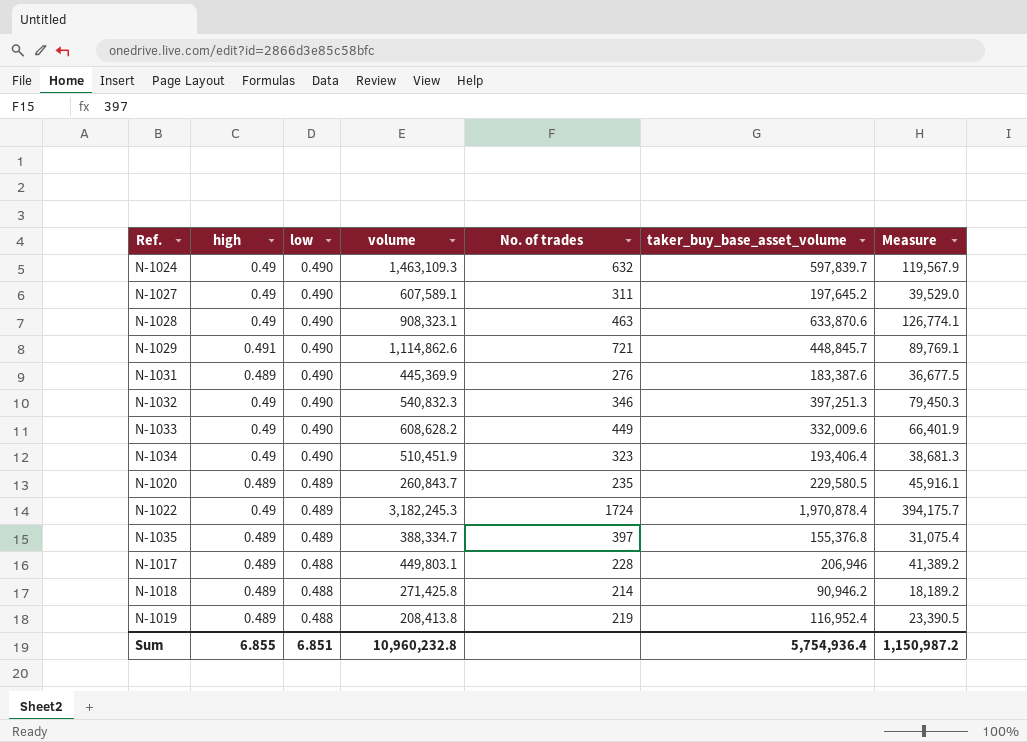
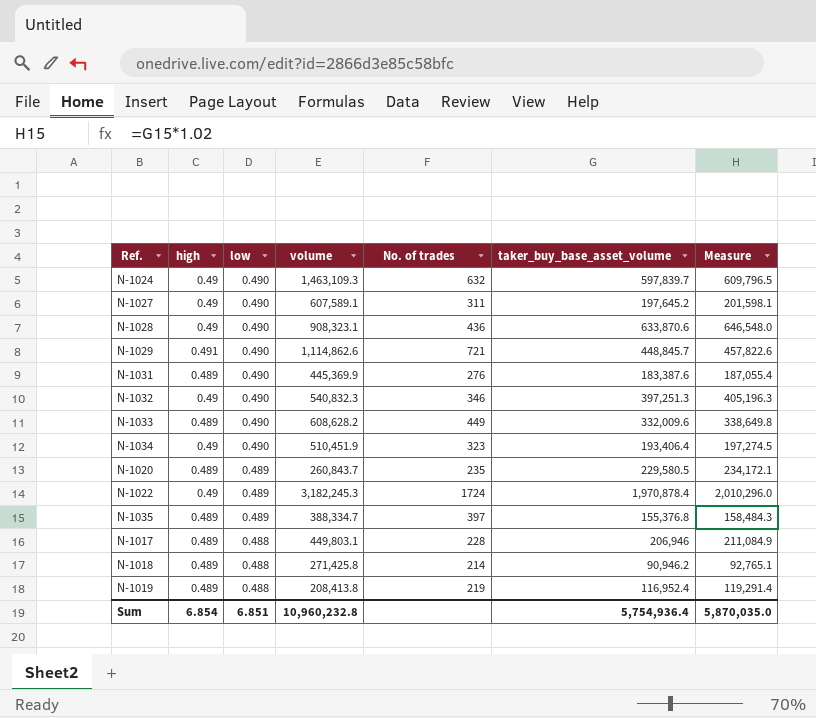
column Measure | formula: [taker_buy_base_asset_volume] * 0.2 -> [taker_buy_base_asset_volume] * 1.02
N-1028 | No. of trades: 463 -> 436
N-1033 | high: 0.49 -> 0.489
Sum | high: 6.855 -> 6.854
Sum | Measure: 1,150,987.2 -> 5,870,035.0

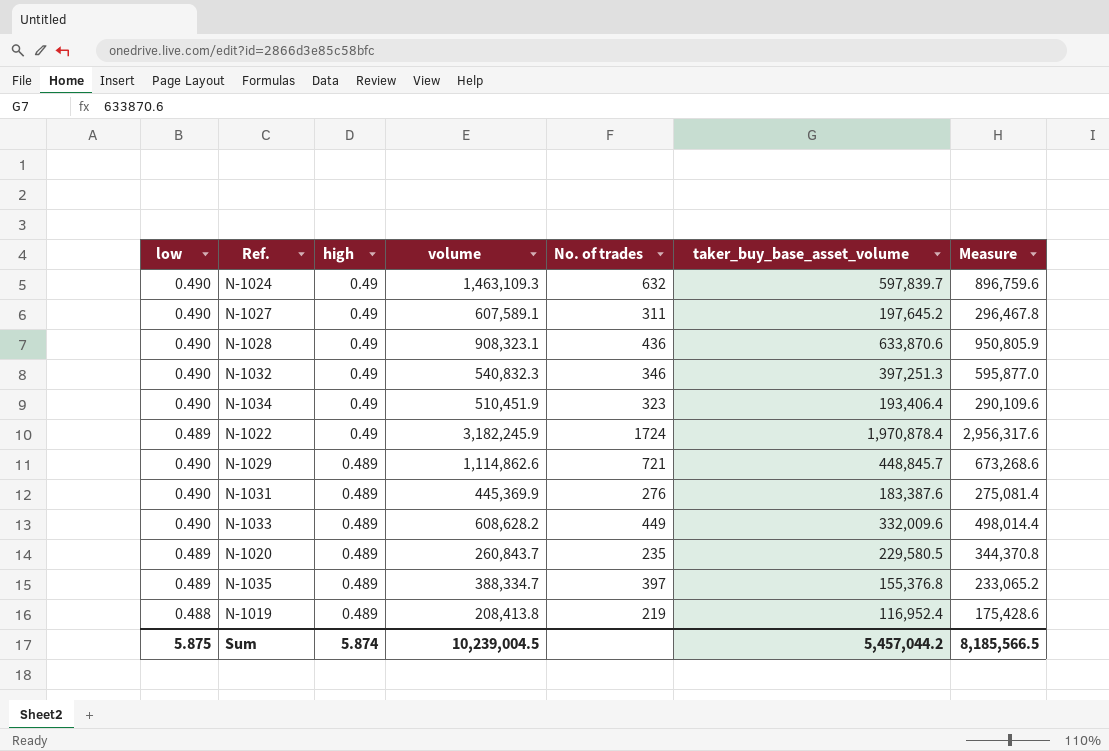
row order: low descending -> high descending
column low | position: 3 -> 1
column Measure | formula: [taker_buy_base_asset_volume] * 1.02 -> [taker_buy_base_asset_volume] * 1.5
row N-1017: 0.489 | 0.488 | 449,803.1 | 228 | 206,946 | 211,084.9 -> none
row N-1018: 0.489 | 0.488 | 271,425.8 | 214 | 90,946.2 | 92,765.1 -> none
N-1022 | volume: 3,182,245.3 -> 3,182,245.9
N-1029 | high: 0.491 -> 0.489
Sum | low: 6.851 -> 5.875
Sum | high: 6.854 -> 5.874
Sum | volume: 10,960,232.8 -> 10,239,004.5
Sum | taker_buy_base_asset_volume: 5,754,936.4 -> 5,457,044.2
Sum | Measure: 5,870,035.0 -> 8,185,566.5

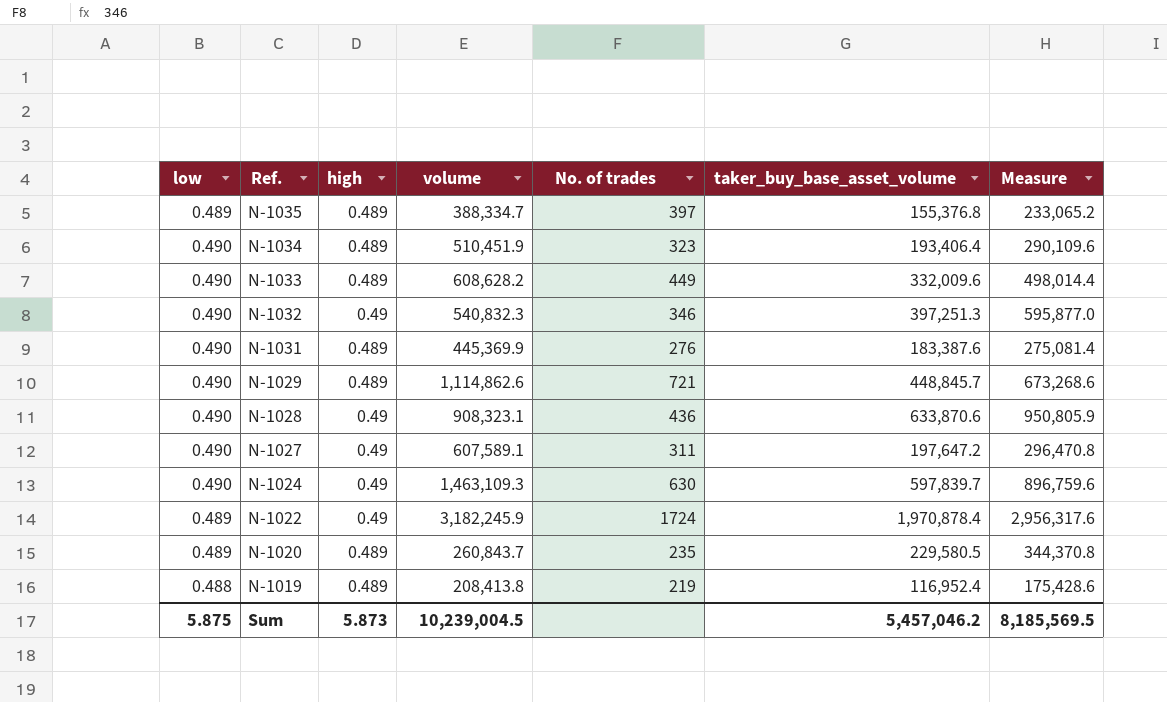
row order: high descending -> Ref. descending
N-1034 | high: 0.49 -> 0.489
N-1027 | taker_buy_base_asset_volume: 197,645.2 -> 197,647.2
N-1027 | Measure: 296,467.8 -> 296,470.8
N-1024 | No. of trades: 632 -> 630
Sum | high: 5.874 -> 5.873
Sum | taker_buy_base_asset_volume: 5,457,044.2 -> 5,457,046.2
Sum | Measure: 8,185,566.5 -> 8,185,569.5

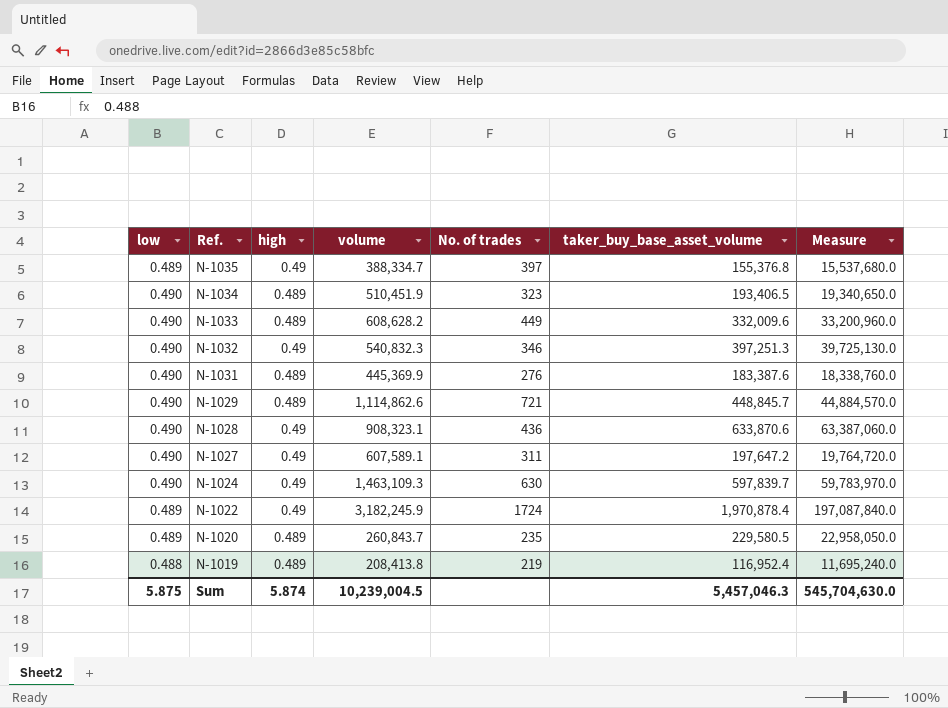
column Measure | formula: [taker_buy_base_asset_volume] * 1.5 -> [taker_buy_base_asset_volume] * 100
N-1035 | high: 0.489 -> 0.49
N-1034 | taker_buy_base_asset_volume: 193,406.4 -> 193,406.5
Sum | high: 5.873 -> 5.874
Sum | taker_buy_base_asset_volume: 5,457,046.2 -> 5,457,046.3
Sum | Measure: 8,185,569.5 -> 545,704,630.0

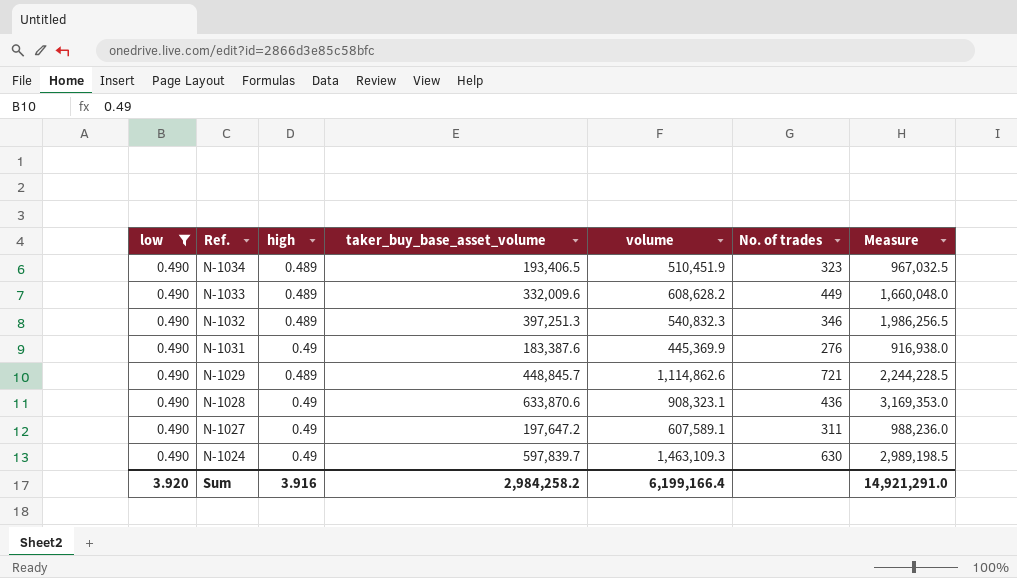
filter: none -> low = 0.490
column taker_buy_base_asset_volume | position: 6 -> 4
column Measure | formula: [taker_buy_base_asset_volume] * 100 -> [taker_buy_base_asset_volume] * 5
N-1032 | high: 0.49 -> 0.489
N-1031 | high: 0.489 -> 0.49
Sum | low: 5.875 -> 3.920
Sum | high: 5.874 -> 3.916
Sum | taker_buy_base_asset_volume: 5,457,046.3 -> 2,984,258.2
Sum | volume: 10,239,004.5 -> 6,199,166.4
Sum | Measure: 545,704,630.0 -> 14,921,291.0

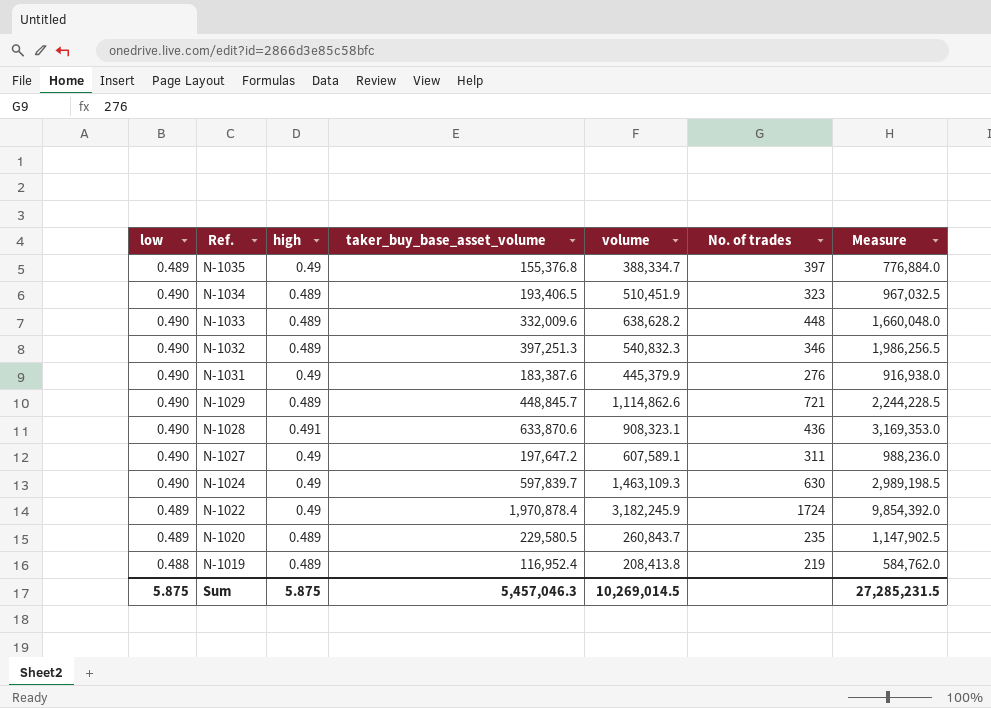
filter: low = 0.490 -> none
N-1033 | volume: 608,628.2 -> 638,628.2
N-1033 | No. of trades: 449 -> 448
N-1031 | volume: 445,369.9 -> 445,379.9
N-1028 | high: 0.49 -> 0.491
Sum | low: 3.920 -> 5.875
Sum | high: 3.916 -> 5.875
Sum | taker_buy_base_asset_volume: 2,984,258.2 -> 5,457,046.3
Sum | volume: 6,199,166.4 -> 10,269,014.5
Sum | Measure: 14,921,291.0 -> 27,285,231.5

